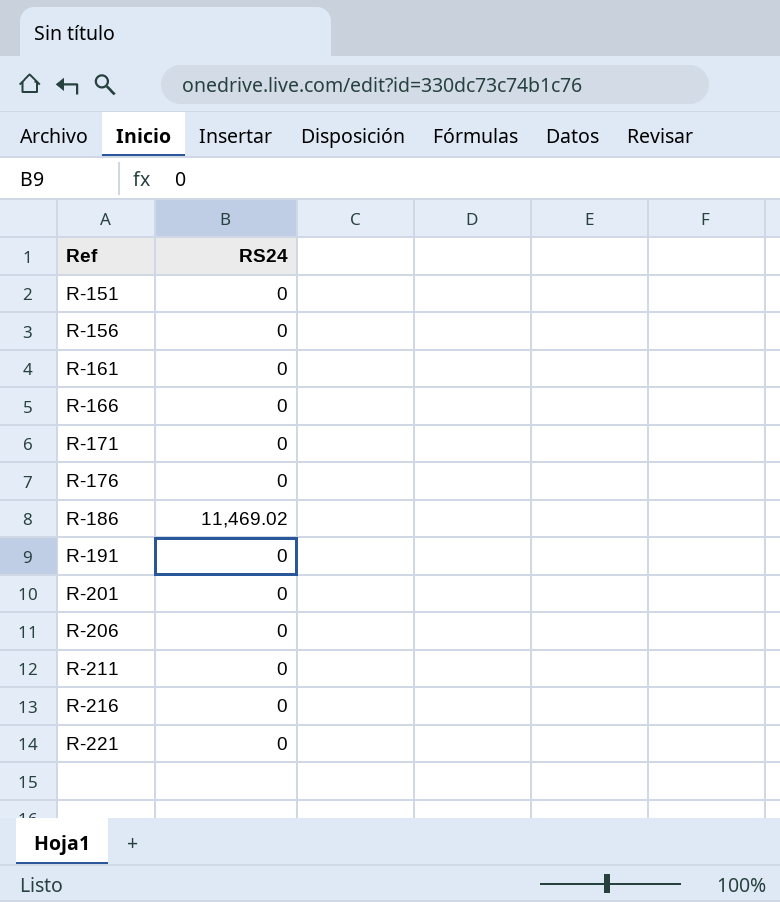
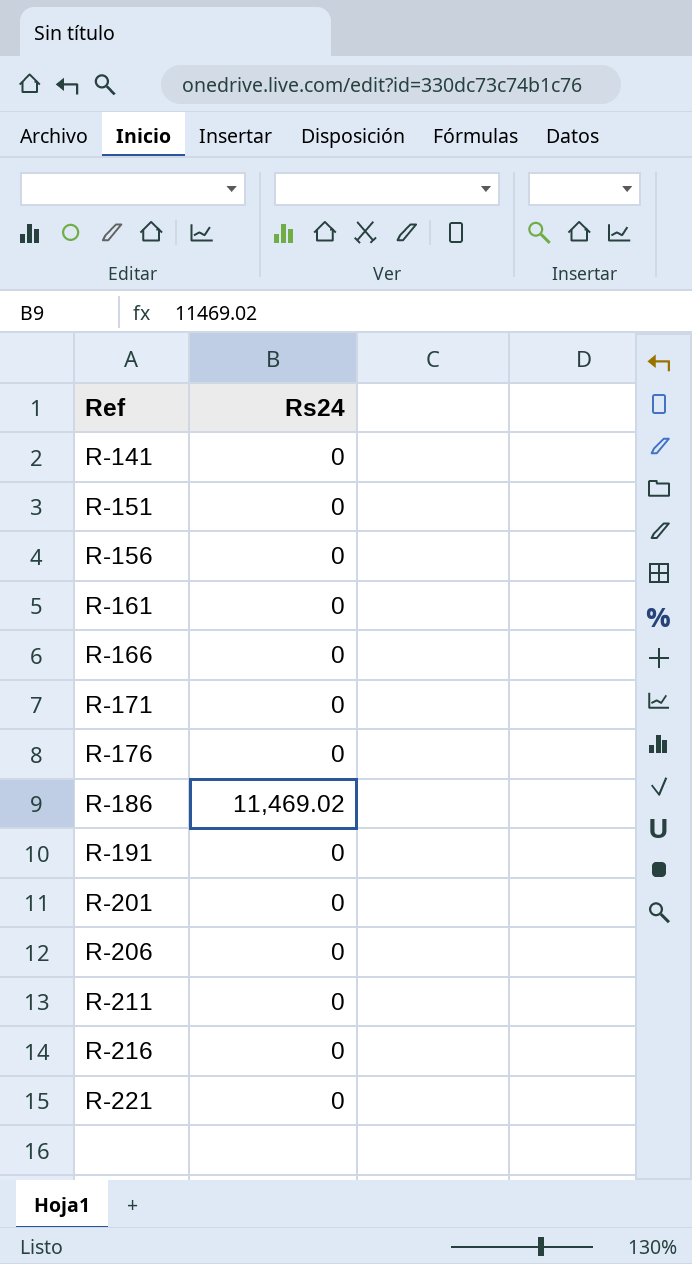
column name: RS24 -> Rs24
row R-141: none -> 0

